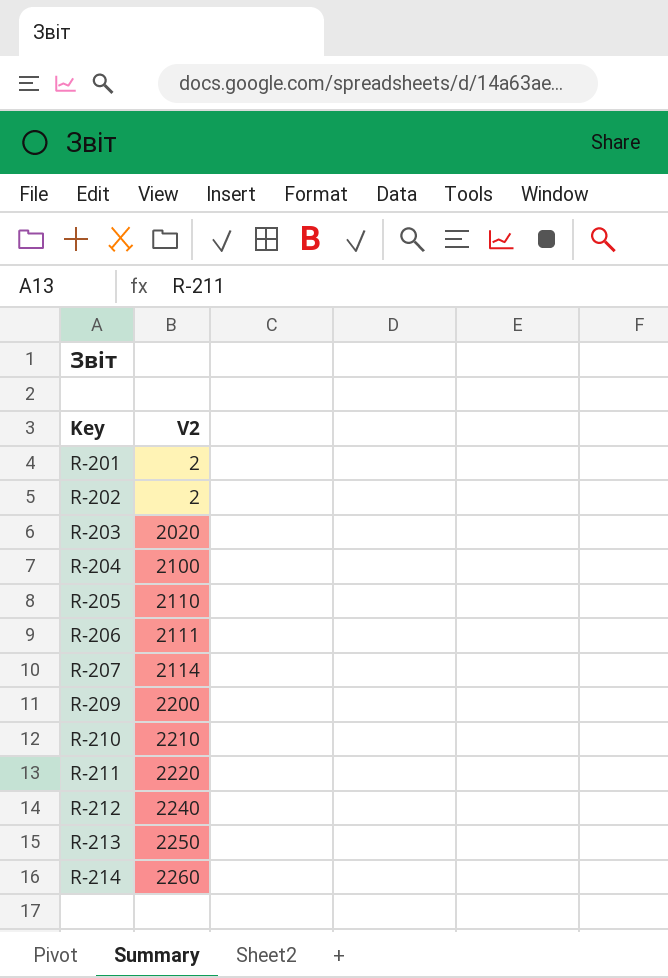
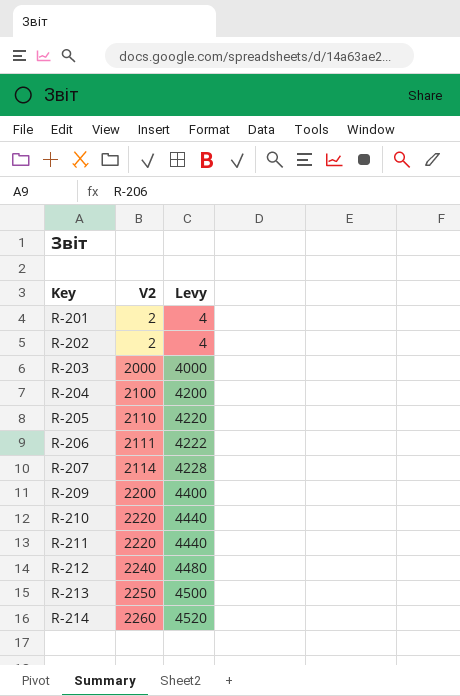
column Levy | formula: none -> [V2] * 2
R-203 | V2: 2020 -> 2000
R-210 | V2: 2210 -> 2220

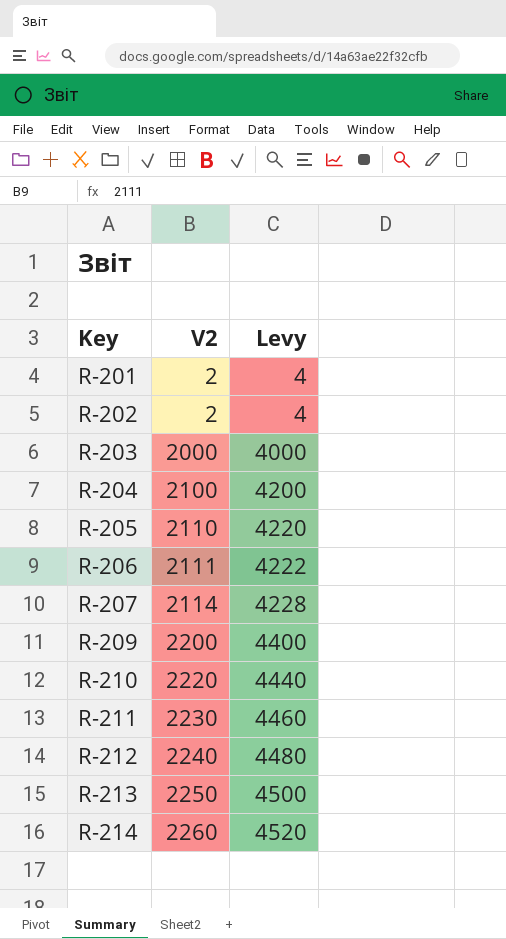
R-211 | V2: 2220 -> 2230
R-211 | Levy: 4440 -> 4460

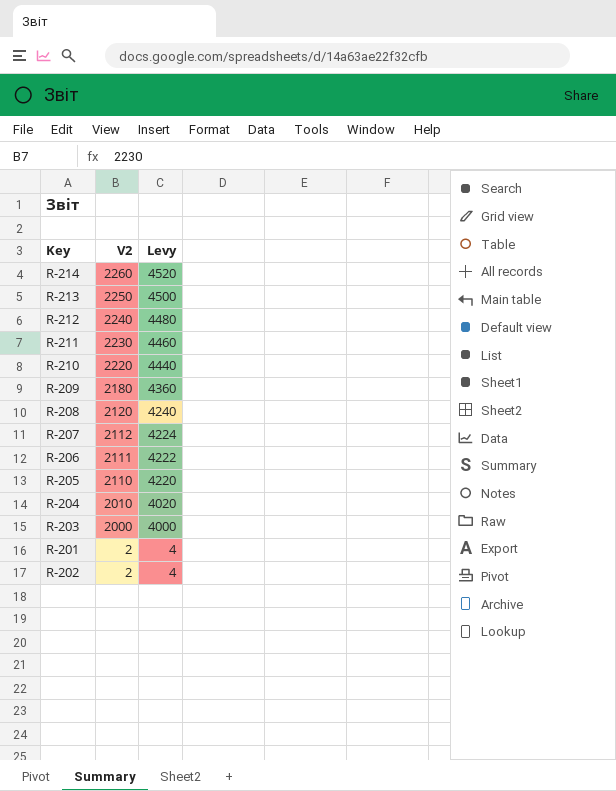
row order: Key ascending -> V2 descending
R-209 | V2: 2200 -> 2180
R-209 | Levy: 4400 -> 4360
row R-208: none -> 2120 | 4240
R-207 | V2: 2114 -> 2112
R-207 | Levy: 4228 -> 4224
R-204 | V2: 2100 -> 2010
R-204 | Levy: 4200 -> 4020

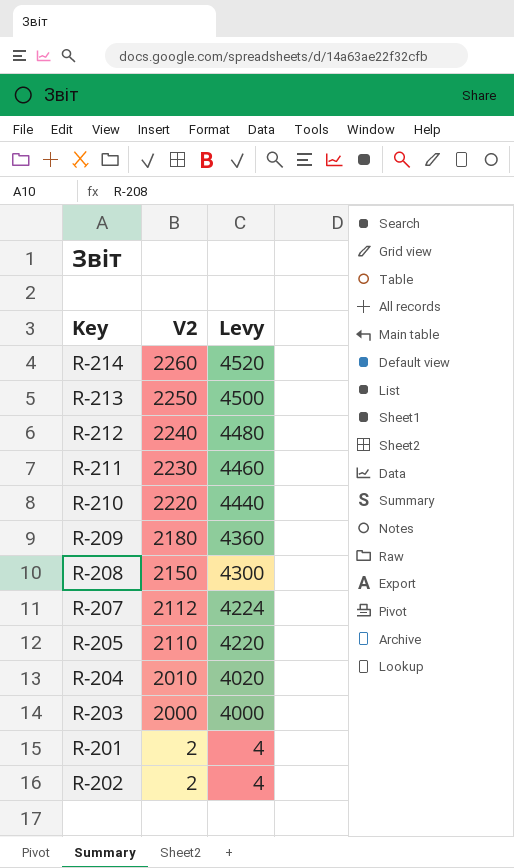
row R-206: 2111 | 4222 -> none
R-208 | V2: 2120 -> 2150
R-208 | Levy: 4240 -> 4300

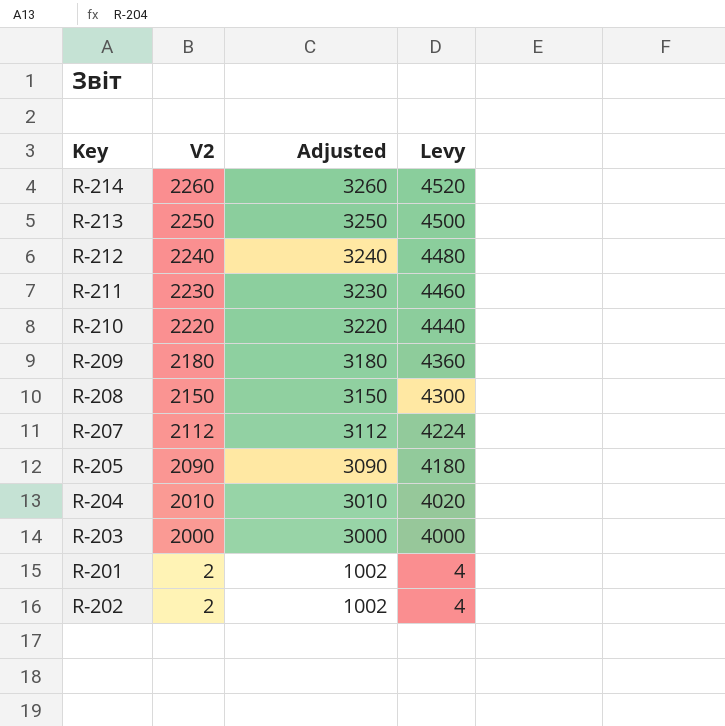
column Adjusted | formula: none -> [V2] + 1000
R-205 | V2: 2110 -> 2090
R-205 | Levy: 4220 -> 4180

